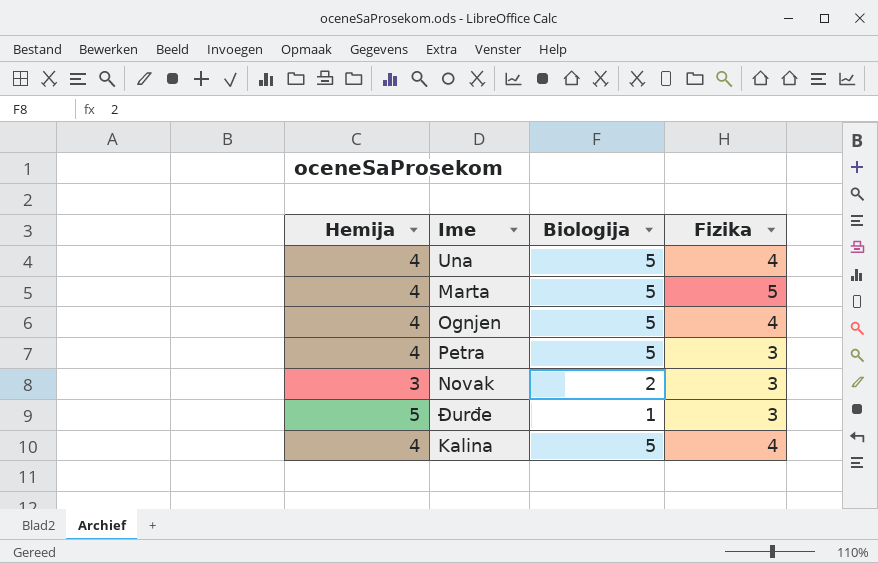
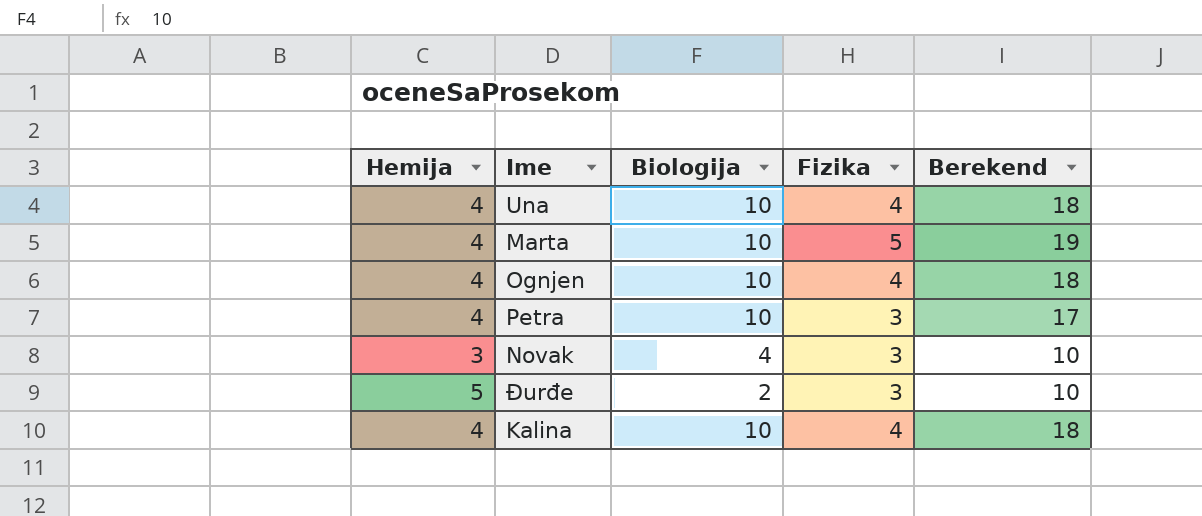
column Berekend | formula: none -> [Hemija] + [Biologija] + [Fizika]
Una | Biologija: 5 -> 10
Marta | Biologija: 5 -> 10
Ognjen | Biologija: 5 -> 10
Petra | Biologija: 5 -> 10
Novak | Biologija: 2 -> 4
Đurđe | Biologija: 1 -> 2
Kalina | Biologija: 5 -> 10

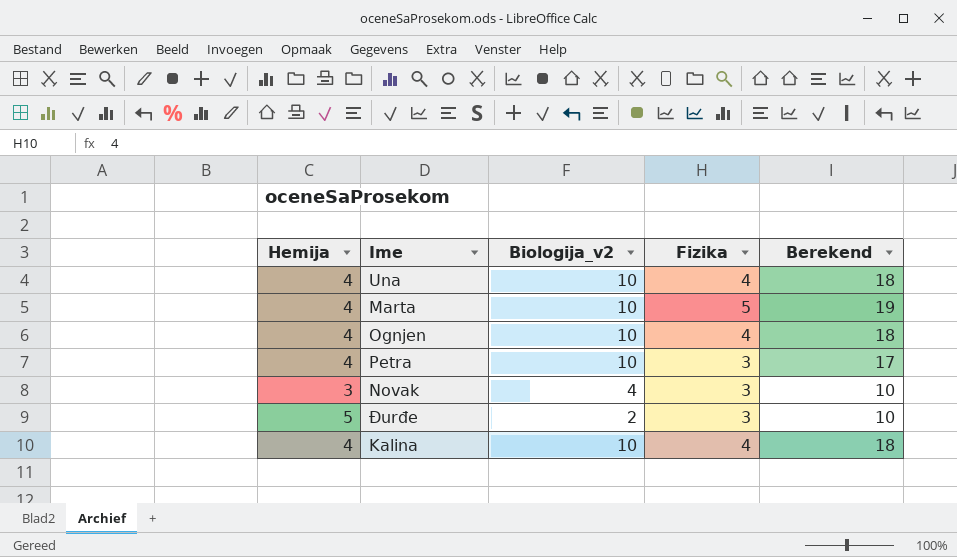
column name: Biologija -> Biologija_v2

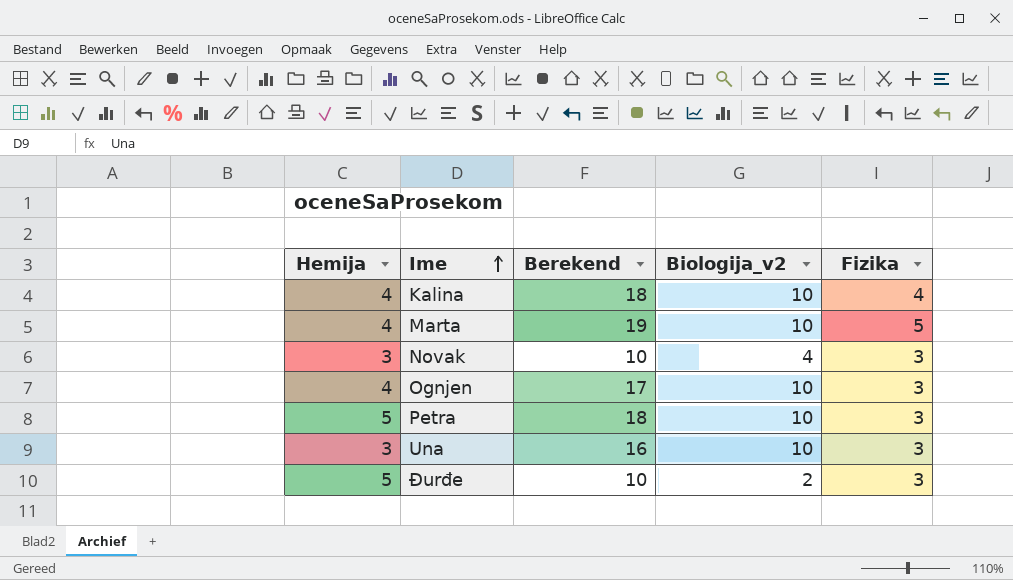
row order: none -> Ime ascending
column Berekend | position: 5 -> 3
Ognjen | Berekend: 18 -> 17
Ognjen | Fizika: 4 -> 3
Petra | Hemija: 4 -> 5
Petra | Berekend: 17 -> 18
Una | Hemija: 4 -> 3
Una | Berekend: 18 -> 16
Una | Fizika: 4 -> 3

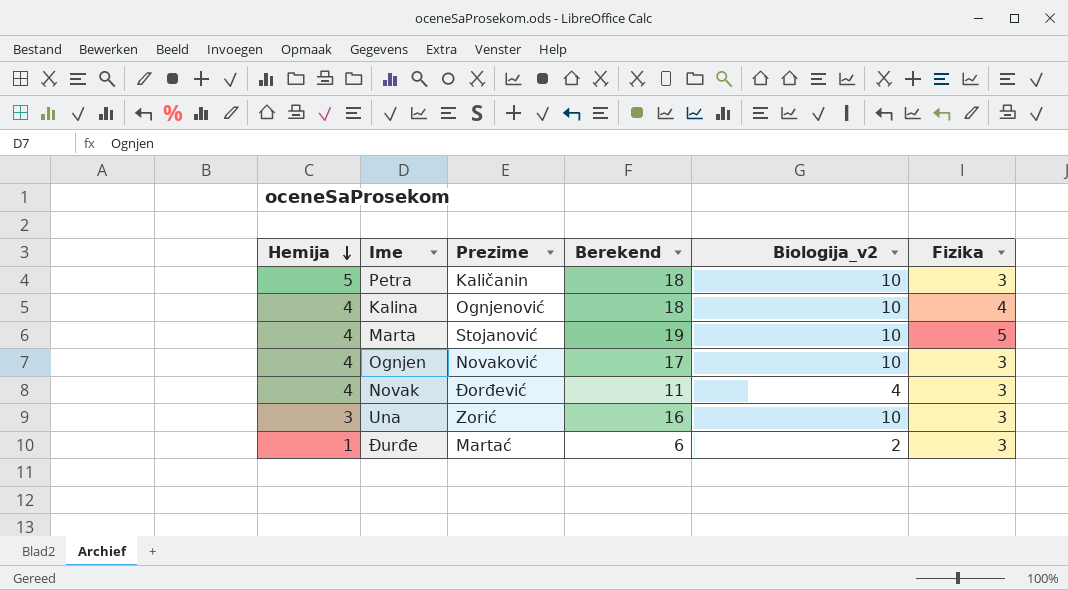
row order: Ime ascending -> Hemija descending
column Prezime | position: none -> 3
Novak | Hemija: 3 -> 4
Novak | Berekend: 10 -> 11
Đurđe | Hemija: 5 -> 1
Đurđe | Berekend: 10 -> 6

